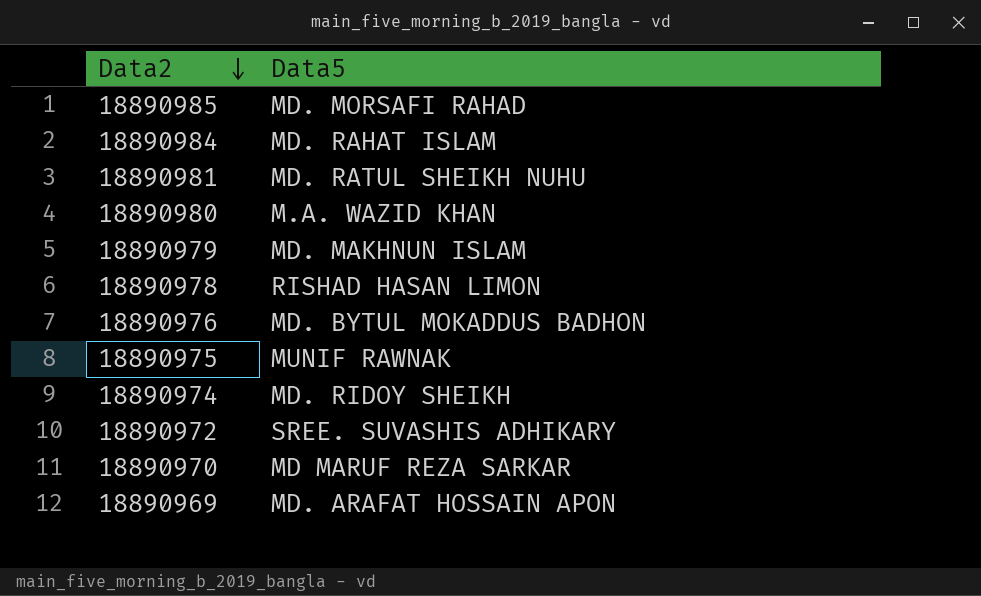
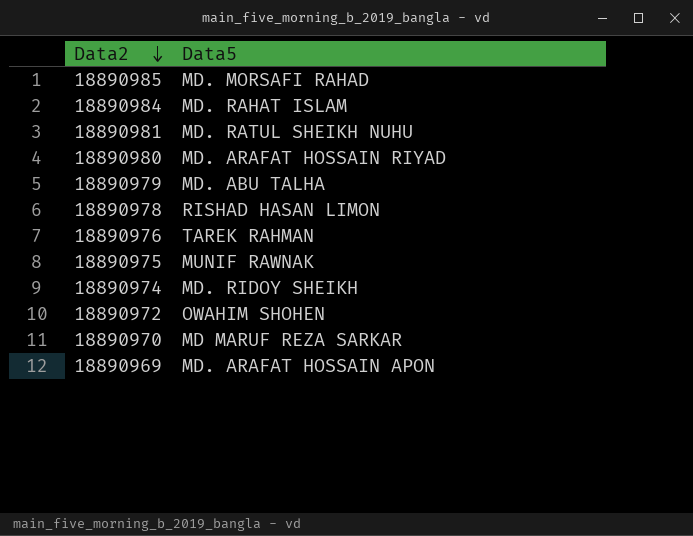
18890980 | Data5: M.A. WAZID KHAN -> MD. ARAFAT HOSSAIN RIYAD
18890979 | Data5: MD. MAKHNUN ISLAM -> MD. ABU TALHA
18890976 | Data5: MD. BYTUL MOKADDUS BADHON -> TAREK RAHMAN
18890972 | Data5: SREE. SUVASHIS ADHIKARY -> OWAHIM SHOHEN

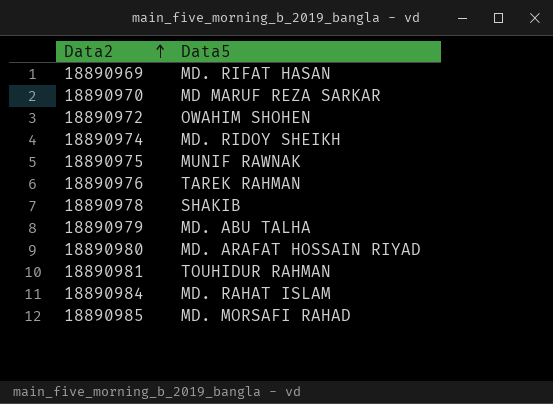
row order: Data2 descending -> Data2 ascending
18890969 | Data5: MD. ARAFAT HOSSAIN APON -> MD. RIFAT HASAN
18890978 | Data5: RISHAD HASAN LIMON -> SHAKIB
18890981 | Data5: MD. RATUL SHEIKH NUHU -> TOUHIDUR RAHMAN

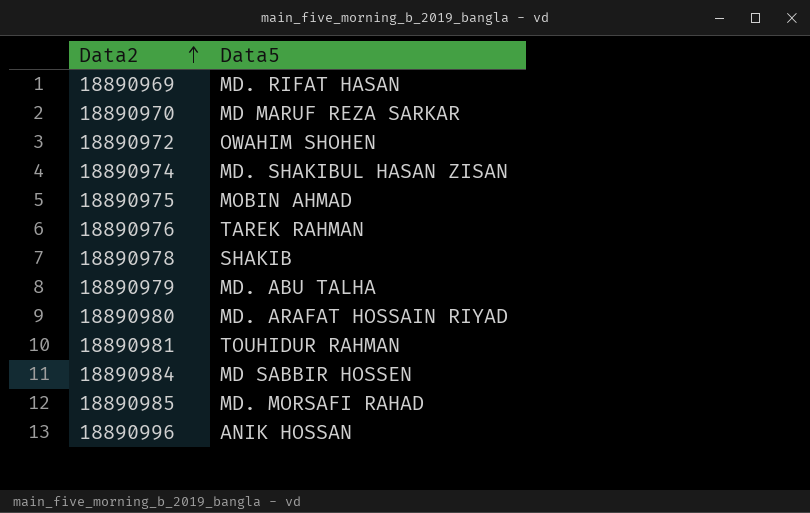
18890974 | Data5: MD. RIDOY SHEIKH -> MD. SHAKIBUL HASAN ZISAN
18890975 | Data5: MUNIF RAWNAK -> MOBIN AHMAD
18890984 | Data5: MD. RAHAT ISLAM -> MD SABBIR HOSSEN
row 18890996: none -> ANIK HOSSAN

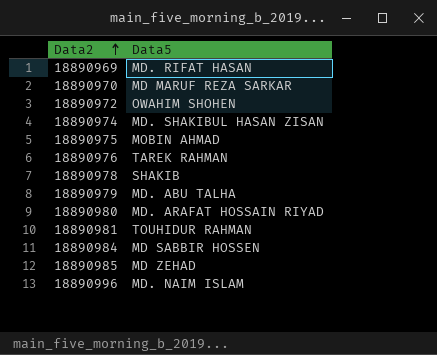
18890985 | Data5: MD. MORSAFI RAHAD -> MD ZEHAD
18890996 | Data5: ANIK HOSSAN -> MD. NAIM ISLAM

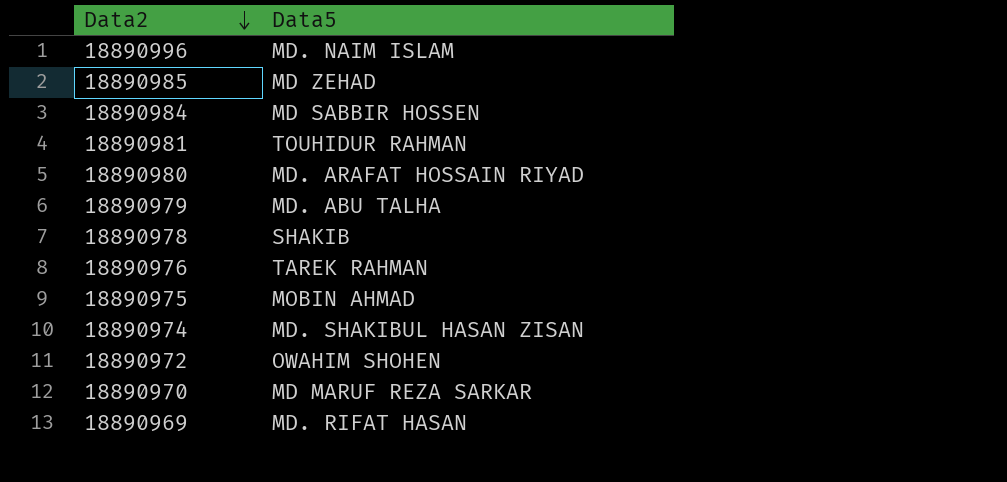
row order: Data2 ascending -> Data2 descending

